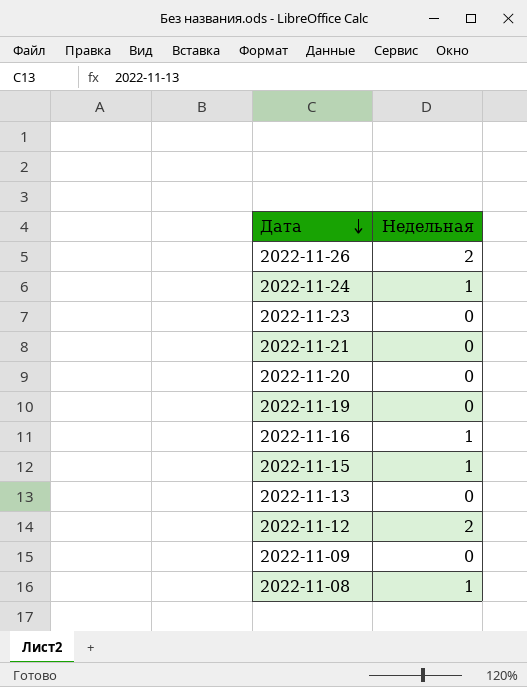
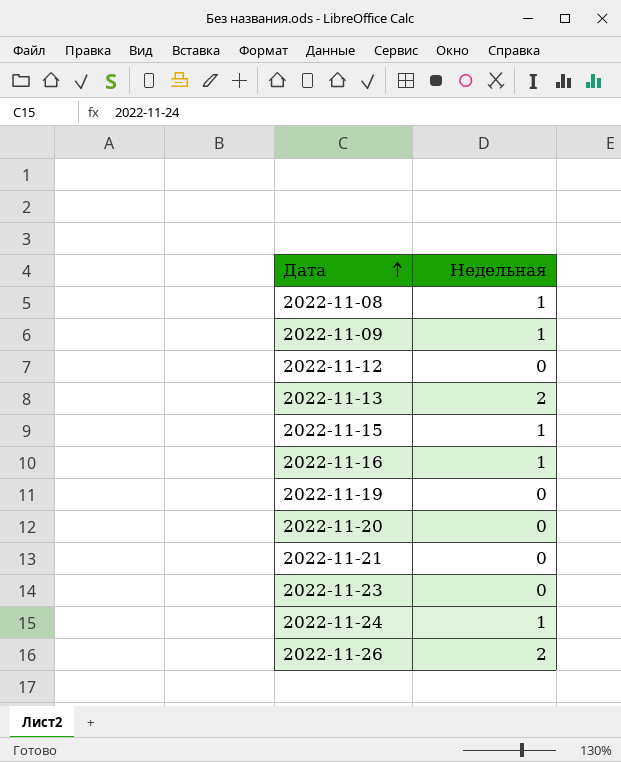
row order: Дата descending -> Дата ascending
2022-11-09 | Недельная: 0 -> 1
2022-11-12 | Недельная: 2 -> 0
2022-11-13 | Недельная: 0 -> 2

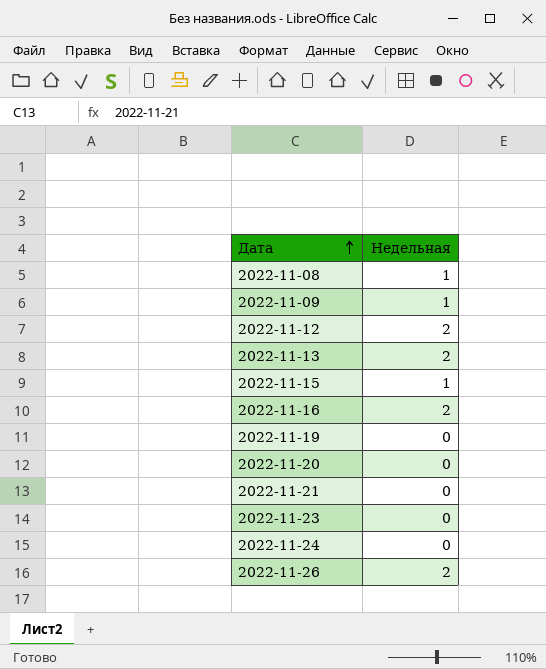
2022-11-12 | Недельная: 0 -> 2
2022-11-16 | Недельная: 1 -> 2
2022-11-24 | Недельная: 1 -> 0

